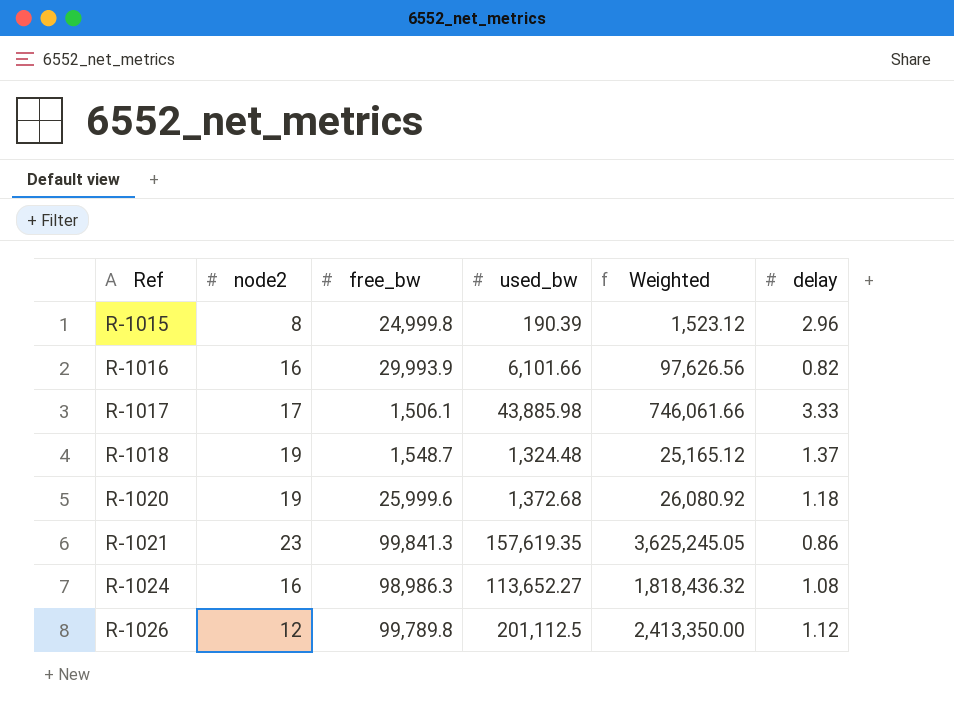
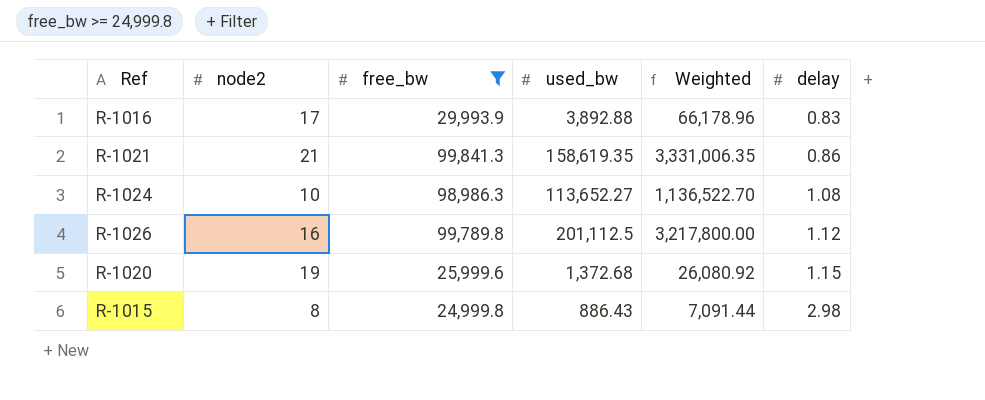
filter: none -> free_bw >= 24,999.8
row order: Ref ascending -> delay ascending
R-1016 | node2: 16 -> 17
R-1016 | used_bw: 6,101.66 -> 3,892.88
R-1016 | Weighted: 97,626.56 -> 66,178.96
R-1016 | delay: 0.82 -> 0.83
R-1021 | node2: 23 -> 21
R-1021 | used_bw: 157,619.35 -> 158,619.35
R-1021 | Weighted: 3,625,245.05 -> 3,331,006.35
R-1024 | node2: 16 -> 10
R-1024 | Weighted: 1,818,436.32 -> 1,136,522.70
R-1026 | node2: 12 -> 16
R-1026 | Weighted: 2,413,350.00 -> 3,217,800.00
R-1020 | delay: 1.18 -> 1.15
R-1015 | used_bw: 190.39 -> 886.43
R-1015 | Weighted: 1,523.12 -> 7,091.44
R-1015 | delay: 2.96 -> 2.98

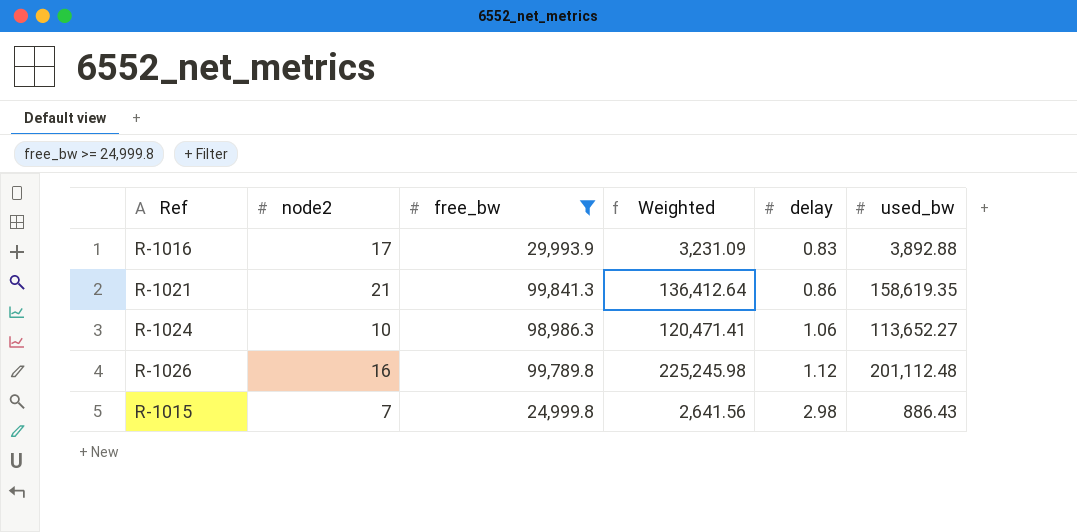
column Weighted | formula: [node2] * [used_bw] -> [delay] * [used_bw]
column used_bw | position: 4 -> 6
row R-1020: 19 | 25,999.6 | 1,372.68 | 26,080.92 | 1.15 -> none
R-1024 | delay: 1.08 -> 1.06
R-1026 | used_bw: 201,112.5 -> 201,112.48
R-1015 | node2: 8 -> 7

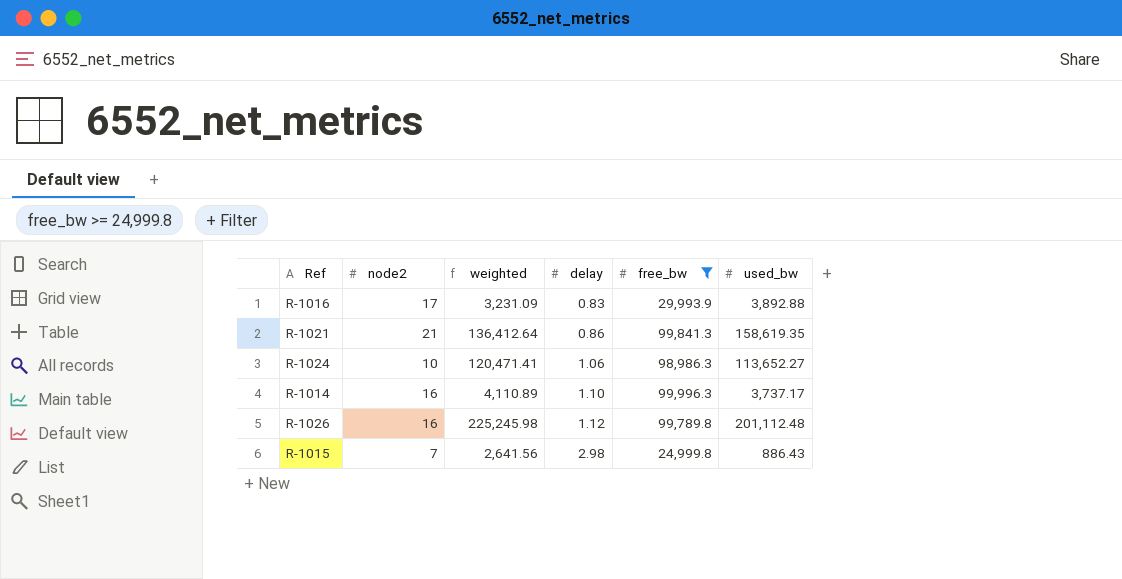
column name: Weighted -> weighted
column free_bw | position: 3 -> 5
row R-1014: none -> 16 | 4,110.89 | 1.10 | 99,996.3 | 3,737.17

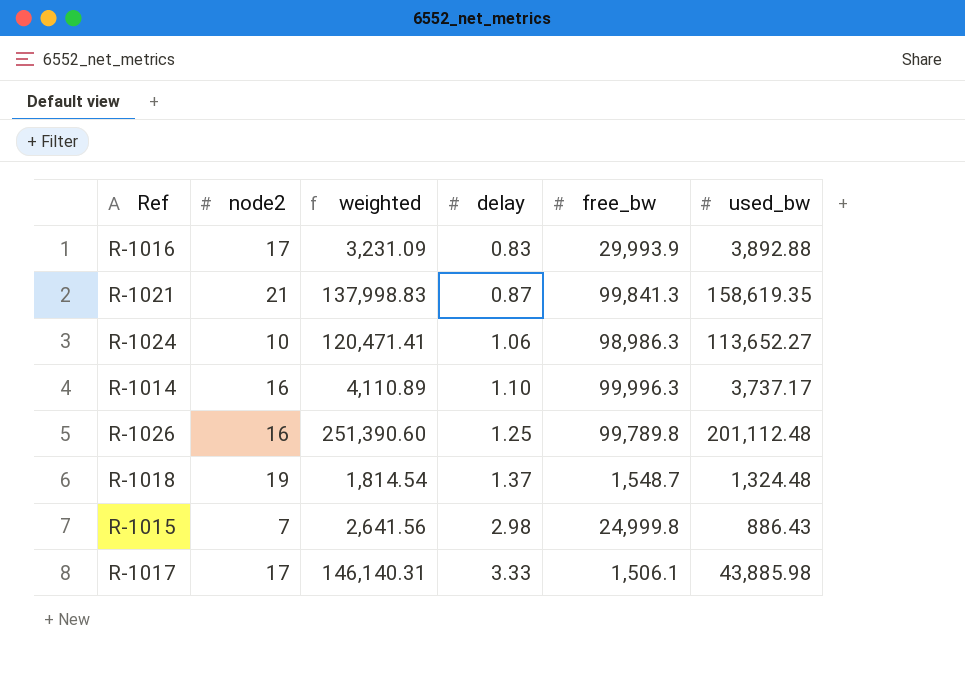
filter: free_bw >= 24,999.8 -> none
R-1021 | weighted: 136,412.64 -> 137,998.83
R-1021 | delay: 0.86 -> 0.87
R-1026 | weighted: 225,245.98 -> 251,390.60
R-1026 | delay: 1.12 -> 1.25

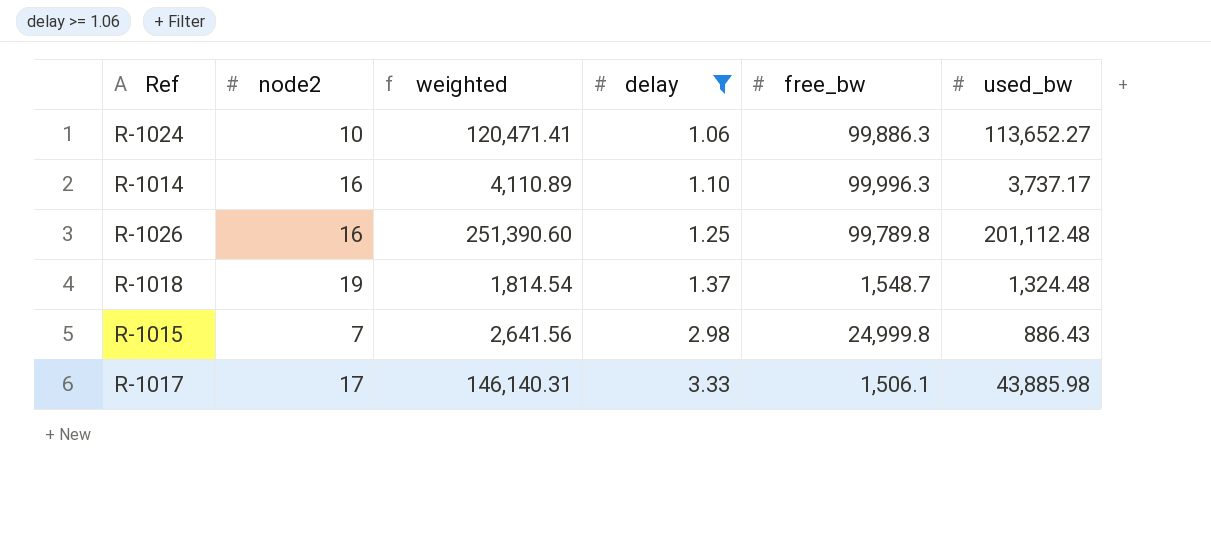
filter: none -> delay >= 1.06
R-1024 | free_bw: 98,986.3 -> 99,886.3

